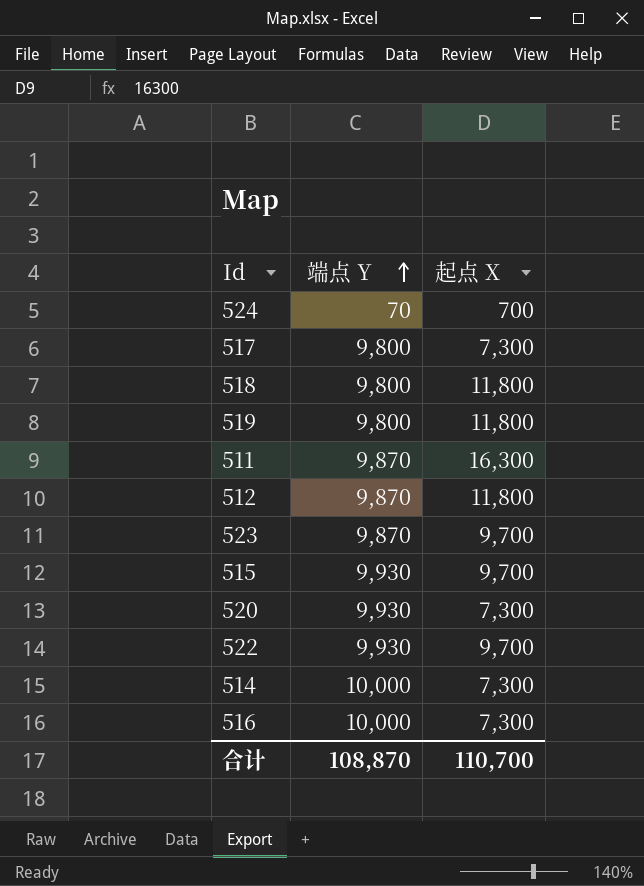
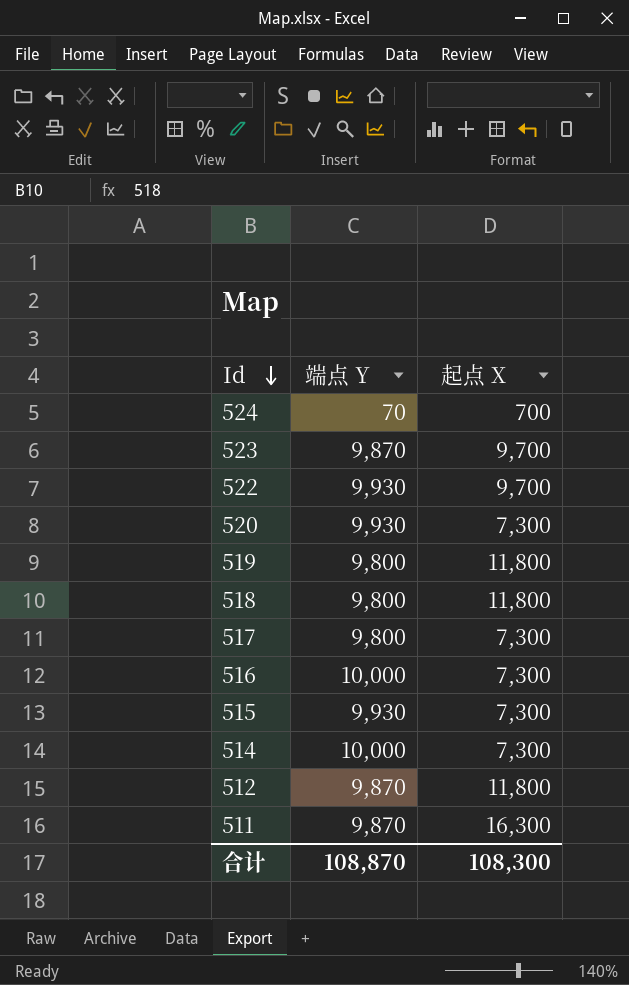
row order: 端点 Y ascending -> Id descending
515 | 起点 X: 9,700 -> 7,300
合计 | 起点 X: 110,700 -> 108,300

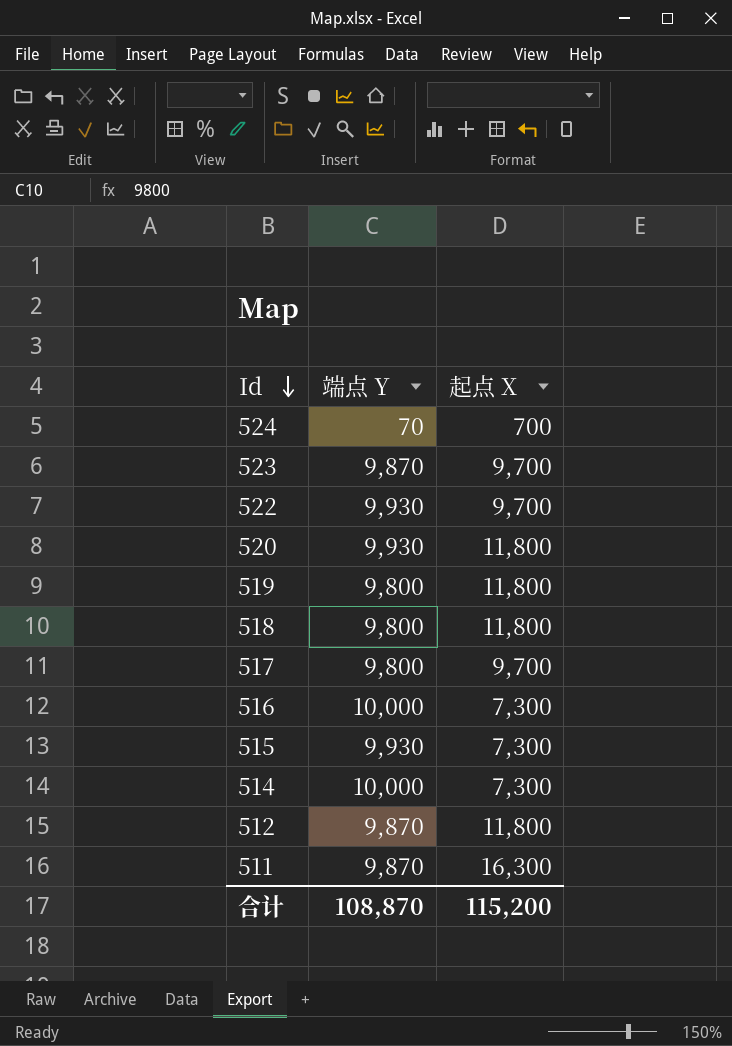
520 | 起点 X: 7,300 -> 11,800
517 | 起点 X: 7,300 -> 9,700
合计 | 起点 X: 108,300 -> 115,200

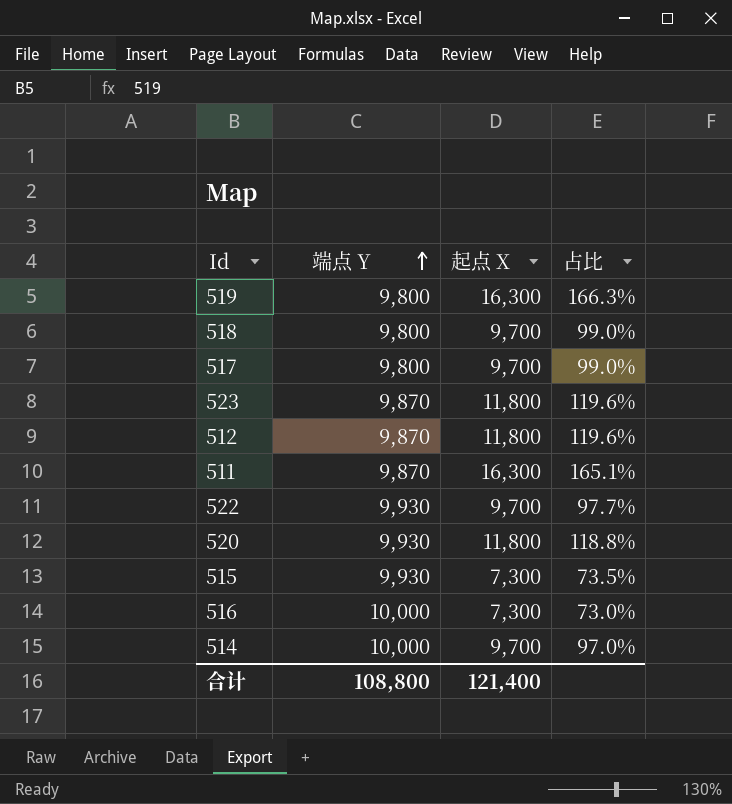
row order: Id descending -> 端点 Y ascending
column 占比 | formula: none -> [起点 X] / [端点 Y]
row 524: 70 | 700 -> none
519 | 起点 X: 11,800 -> 16,300
518 | 起点 X: 11,800 -> 9,700
523 | 起点 X: 9,700 -> 11,800
514 | 起点 X: 7,300 -> 9,700
合计 | 端点 Y: 108,870 -> 108,800
合计 | 起点 X: 115,200 -> 121,400

